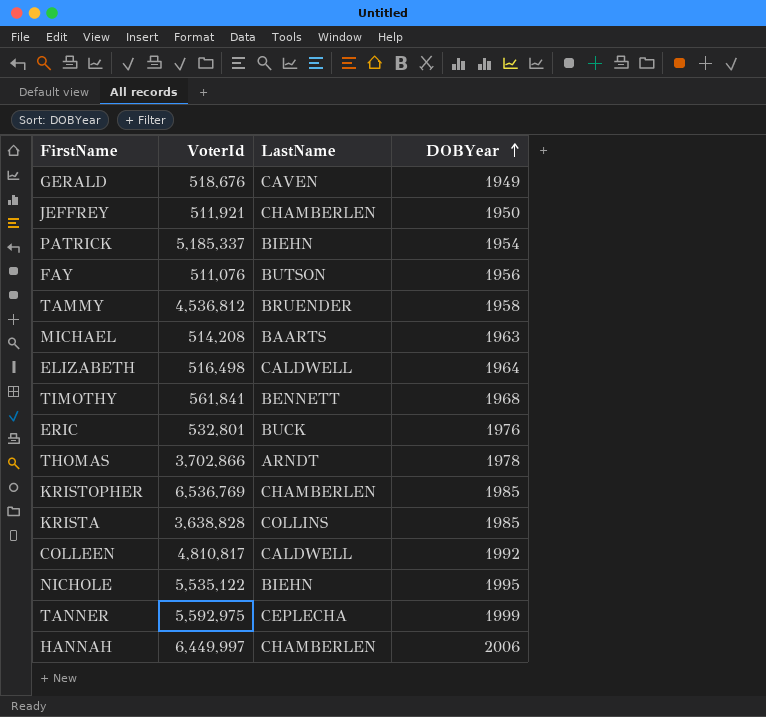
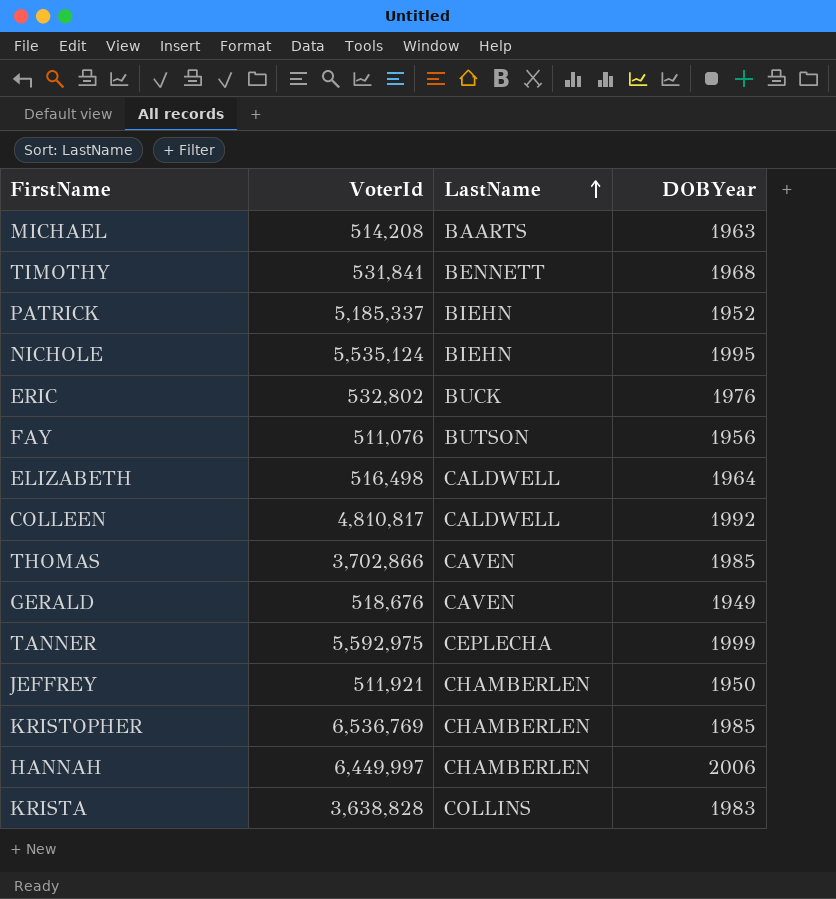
row order: DOBYear ascending -> LastName ascending
row TAMMY: 4,536,812 | BRUENDER | 1958 -> none
TIMOTHY | VoterId: 561,841 -> 531,841
PATRICK | DOBYear: 1954 -> 1952
NICHOLE | VoterId: 5,535,122 -> 5,535,124
ERIC | VoterId: 532,801 -> 532,802
THOMAS | LastName: ARNDT -> CAVEN
THOMAS | DOBYear: 1978 -> 1985
KRISTA | DOBYear: 1985 -> 1983

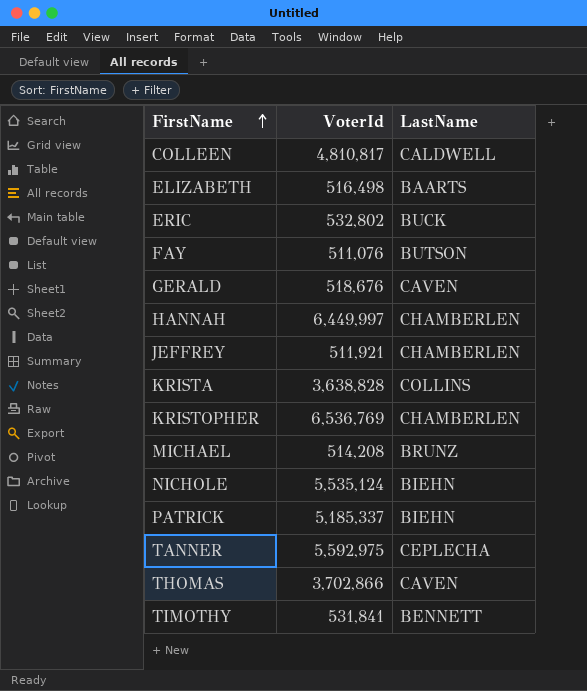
row order: LastName ascending -> FirstName ascending
column DOBYear | position: 4 -> none
ELIZABETH | LastName: CALDWELL -> BAARTS
MICHAEL | LastName: BAARTS -> BRUNZ

